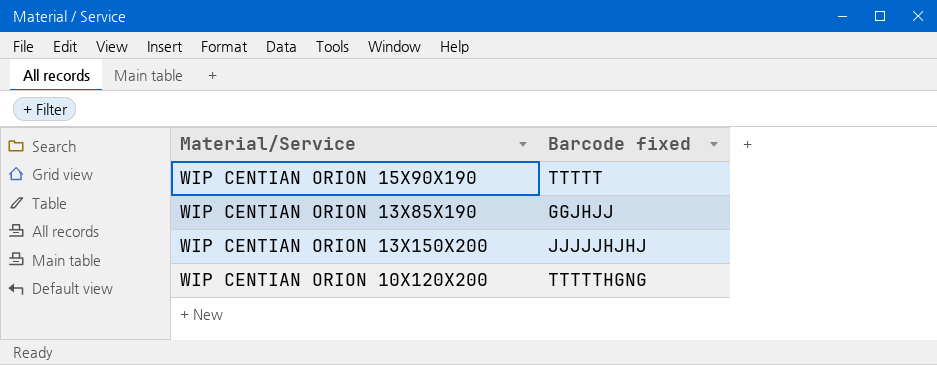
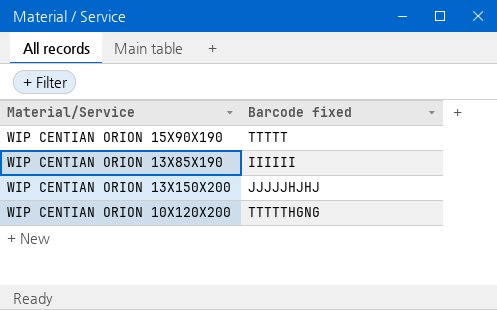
WIP CENTIAN ORION 13X85X190 | Barcode fixed: GGJHJJ -> IIIIII

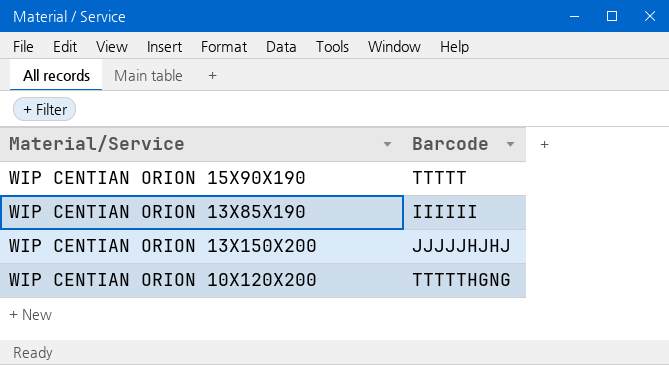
column name: Barcode fixed -> Barcode

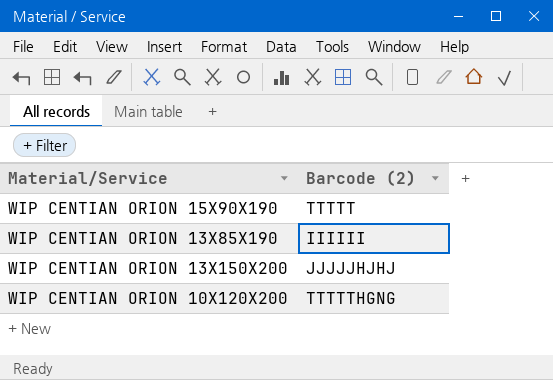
column name: Barcode -> Barcode (2)

